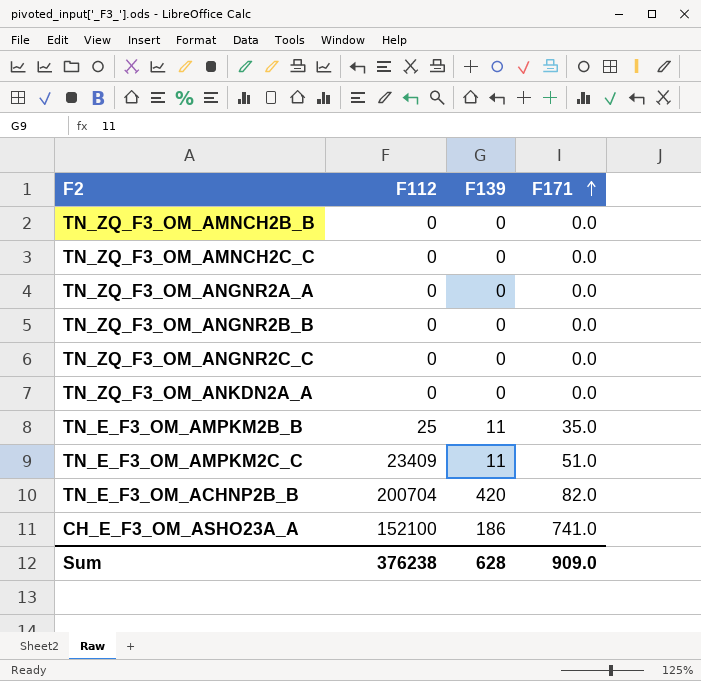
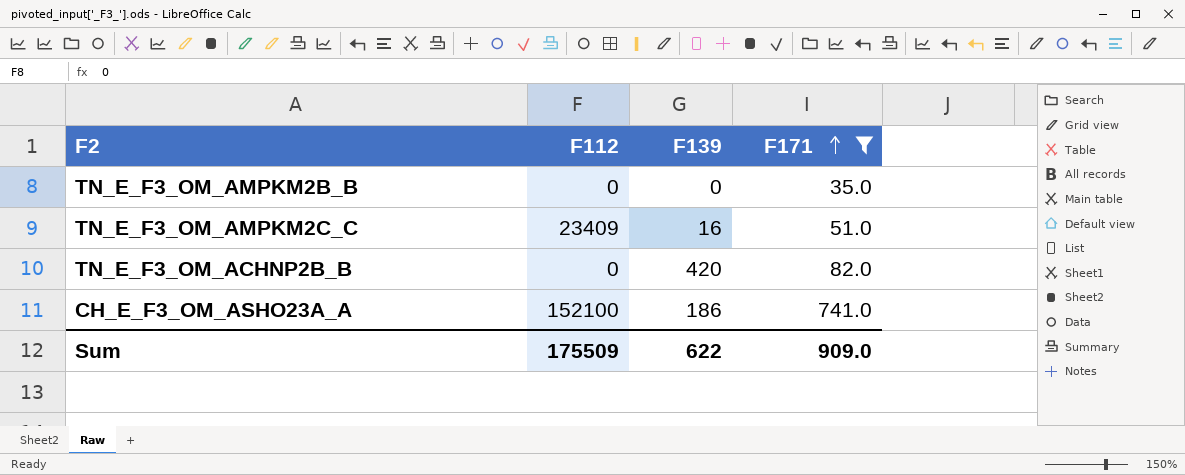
filter: none -> F171 != 0.0
TN_E_F3_OM_AMPKM2B_B | F112: 25 -> 0
TN_E_F3_OM_AMPKM2B_B | F139: 11 -> 0
TN_E_F3_OM_AMPKM2C_C | F139: 11 -> 16
TN_E_F3_OM_ACHNP2B_B | F112: 200704 -> 0
Sum | F112: 376238 -> 175509
Sum | F139: 628 -> 622

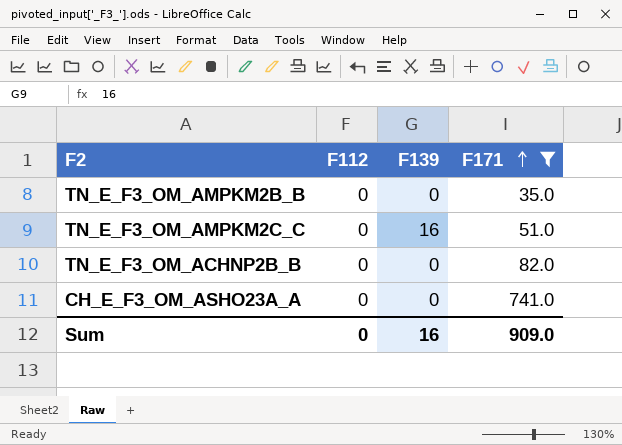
TN_E_F3_OM_AMPKM2C_C | F112: 23409 -> 0
TN_E_F3_OM_ACHNP2B_B | F139: 420 -> 0
CH_E_F3_OM_ASHO23A_A | F112: 152100 -> 0
CH_E_F3_OM_ASHO23A_A | F139: 186 -> 0
Sum | F112: 175509 -> 0
Sum | F139: 622 -> 16

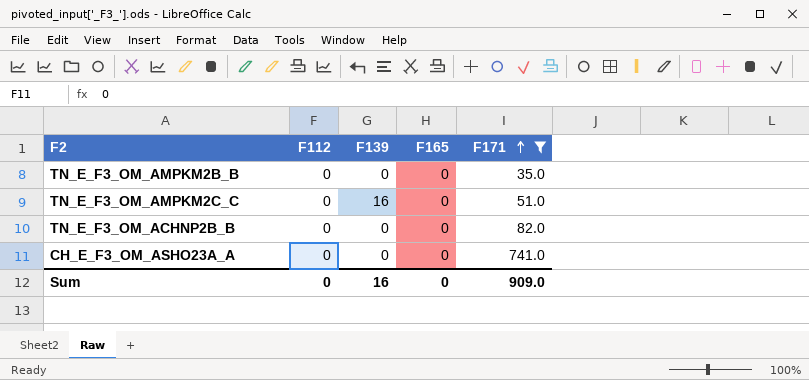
column F165 | position: none -> 4

